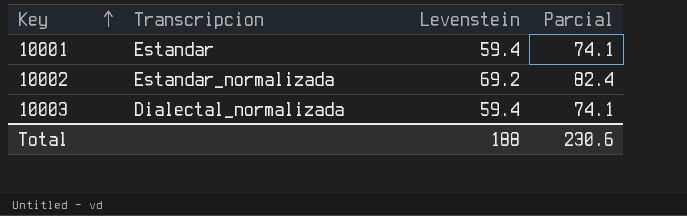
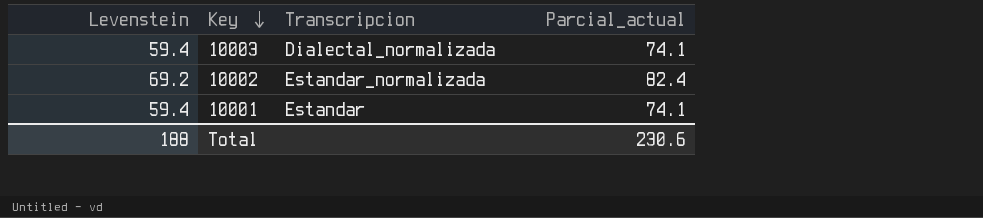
row order: Key ascending -> Key descending
column Levenstein | position: 3 -> 1
column name: Parcial -> Parcial_actual

